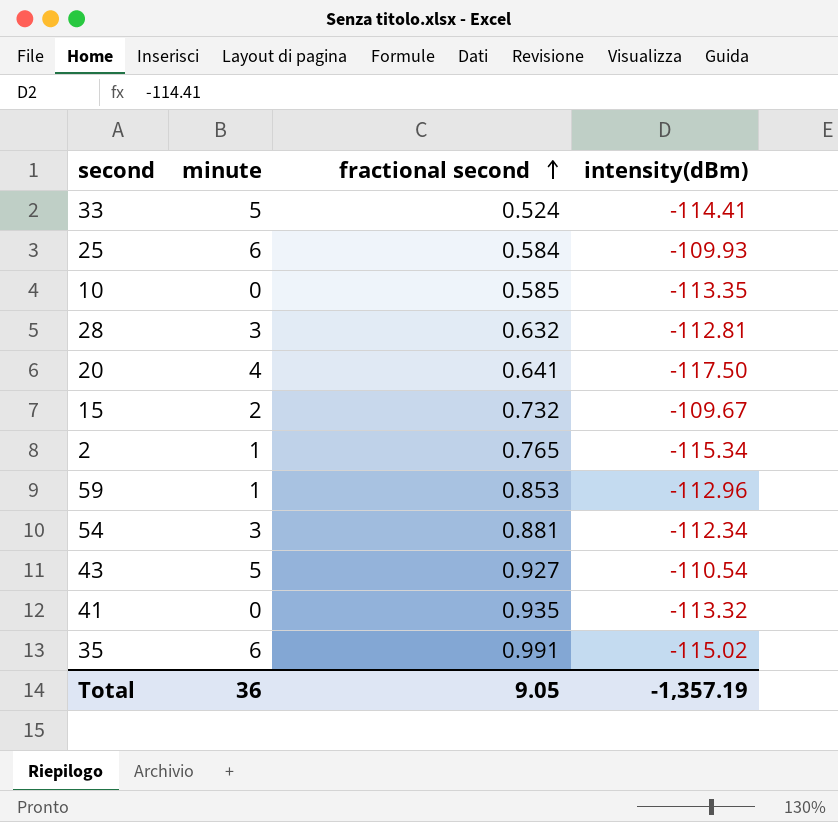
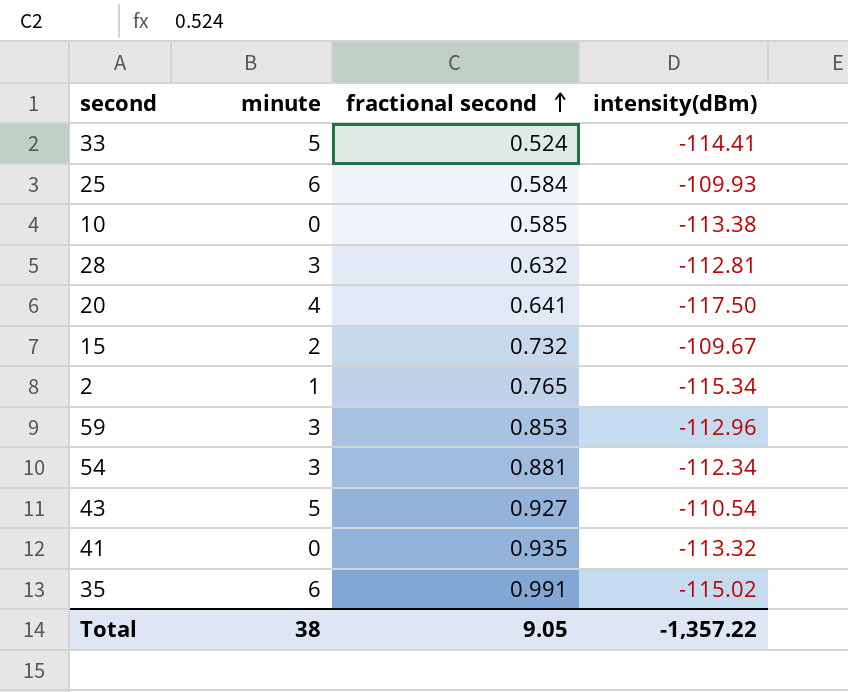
10 | intensity(dBm): -113.35 -> -113.38
59 | minute: 1 -> 3
Total | minute: 36 -> 38
Total | intensity(dBm): -1,357.19 -> -1,357.22

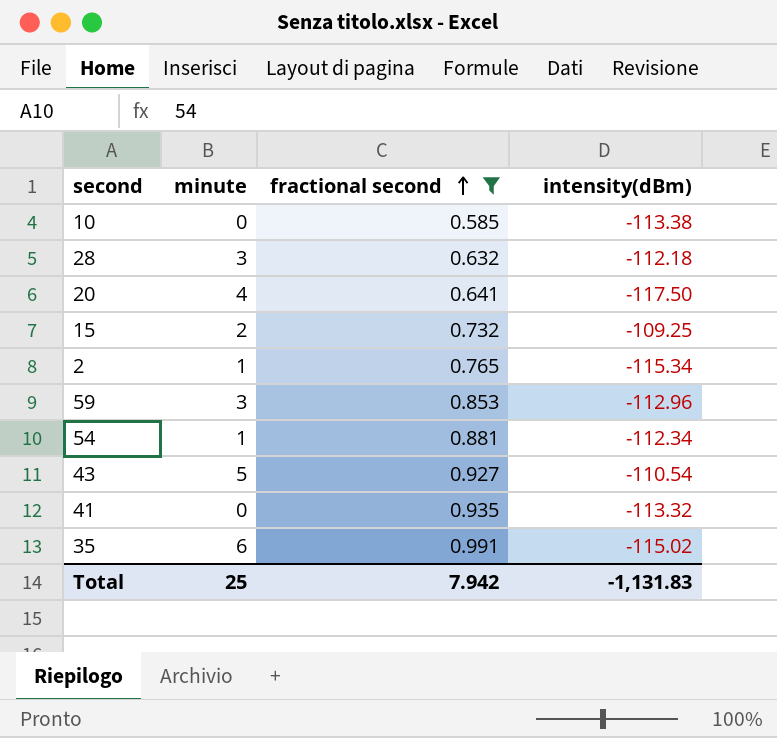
filter: none -> fractional second >= 0.585
28 | intensity(dBm): -112.81 -> -112.18
15 | intensity(dBm): -109.67 -> -109.25
54 | minute: 3 -> 1
Total | minute: 38 -> 25
Total | fractional second: 9.05 -> 7.942
Total | intensity(dBm): -1,357.22 -> -1,131.83

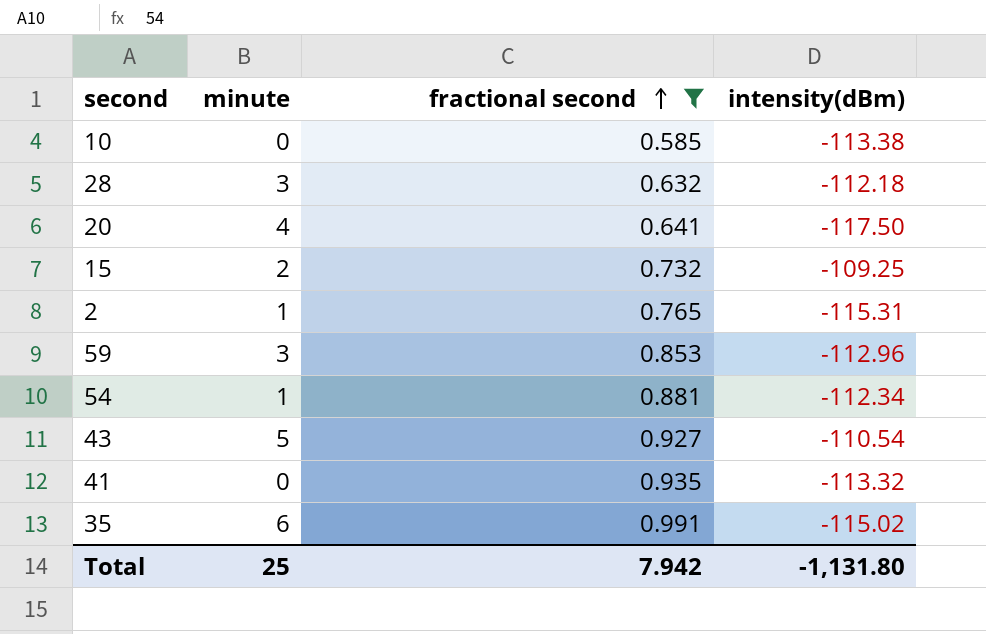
2 | intensity(dBm): -115.34 -> -115.31
Total | intensity(dBm): -1,131.83 -> -1,131.80

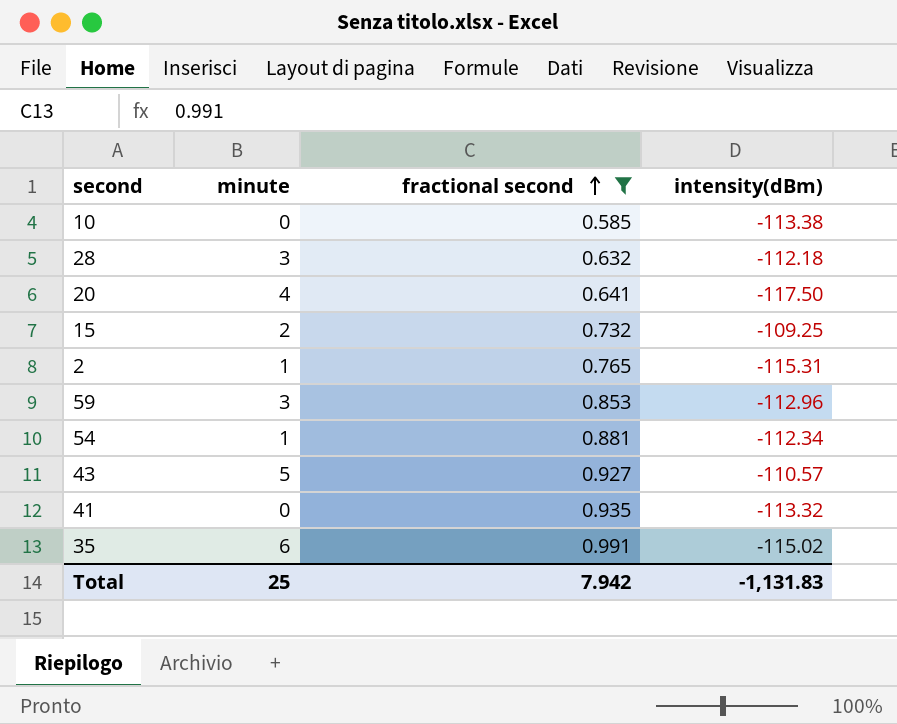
43 | intensity(dBm): -110.54 -> -110.57
Total | intensity(dBm): -1,131.80 -> -1,131.83

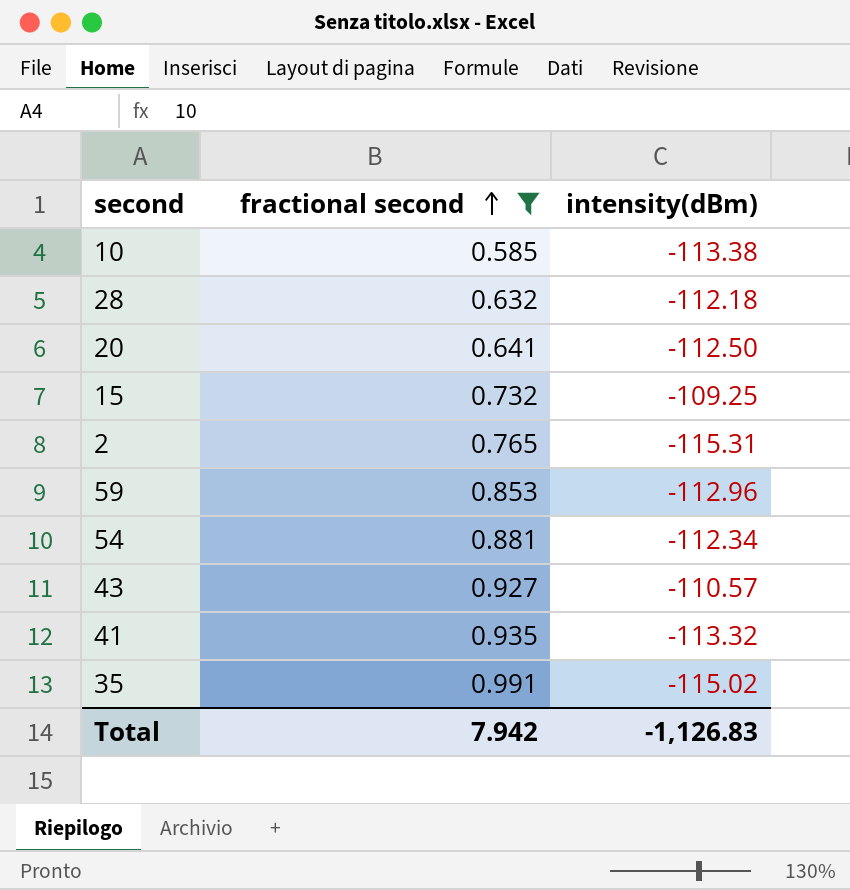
column minute | position: 2 -> none
20 | intensity(dBm): -117.50 -> -112.50
Total | intensity(dBm): -1,131.83 -> -1,126.83

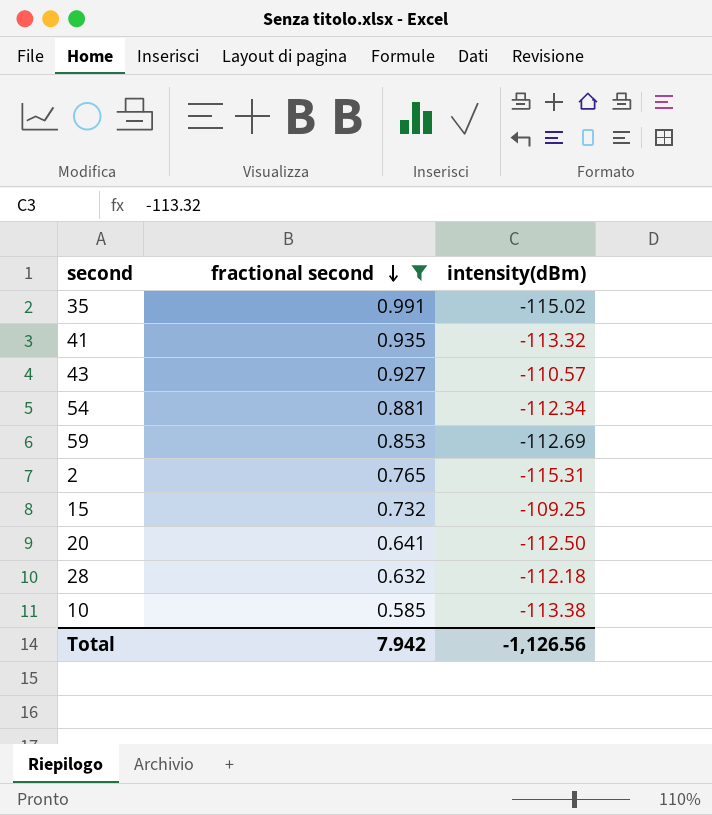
row order: fractional second ascending -> fractional second descending
59 | intensity(dBm): -112.96 -> -112.69
Total | intensity(dBm): -1,126.83 -> -1,126.56

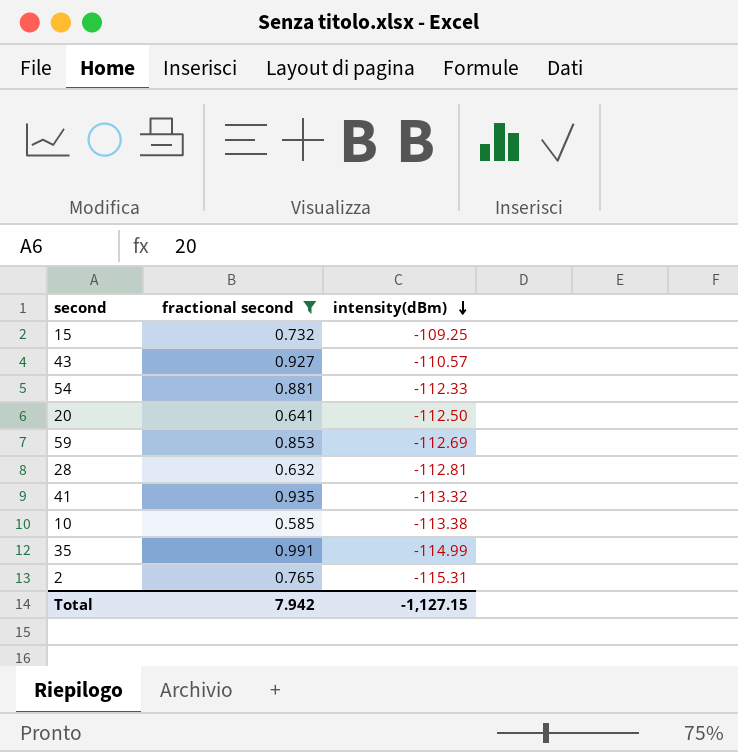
row order: fractional second descending -> intensity(dBm) descending
54 | intensity(dBm): -112.34 -> -112.33
28 | intensity(dBm): -112.18 -> -112.81
35 | intensity(dBm): -115.02 -> -114.99
Total | intensity(dBm): -1,126.56 -> -1,127.15

